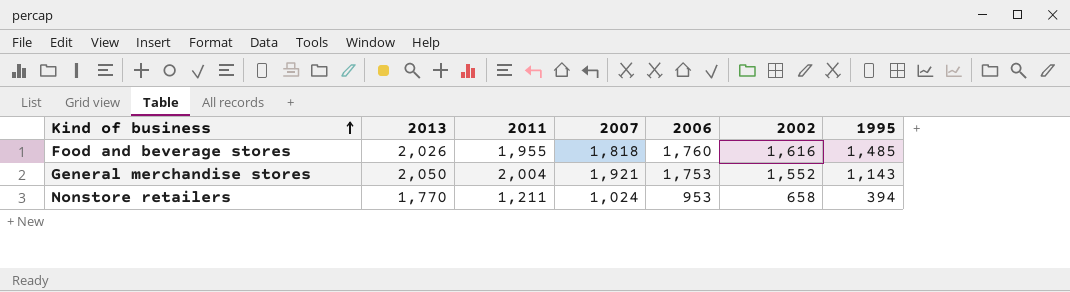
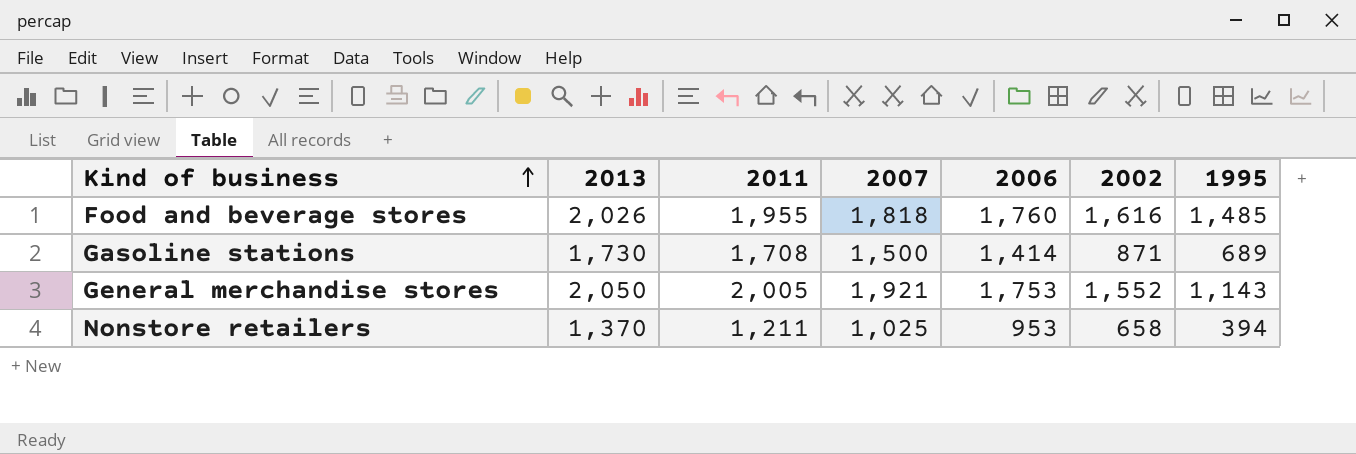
row Gasoline stations: none -> 1,730 | 1,708 | 1,500 | 1,414 | 871 | 689
General merchandise stores | 2011: 2,004 -> 2,005
Nonstore retailers | 2013: 1,770 -> 1,370
Nonstore retailers | 2007: 1,024 -> 1,025

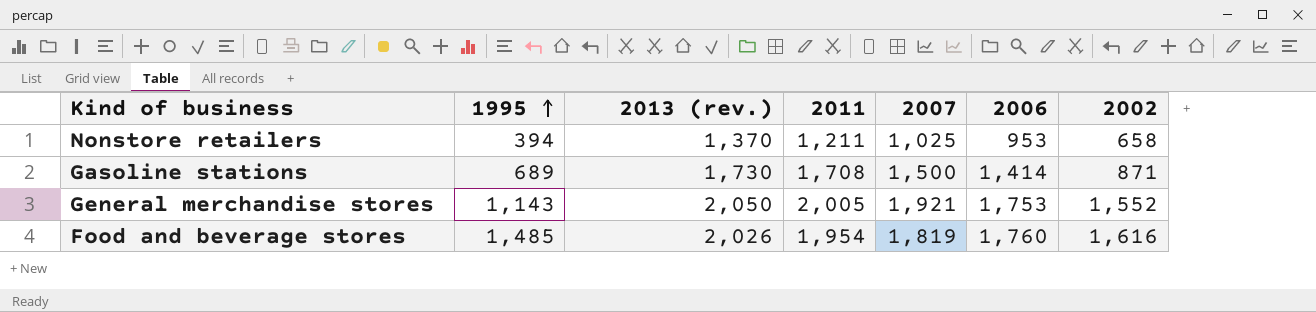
row order: Kind of business ascending -> 1995 ascending
column 1995 | position: 7 -> 2
column name: 2013 -> 2013 (rev.)
Food and beverage stores | 2011: 1,955 -> 1,954
Food and beverage stores | 2007: 1,818 -> 1,819

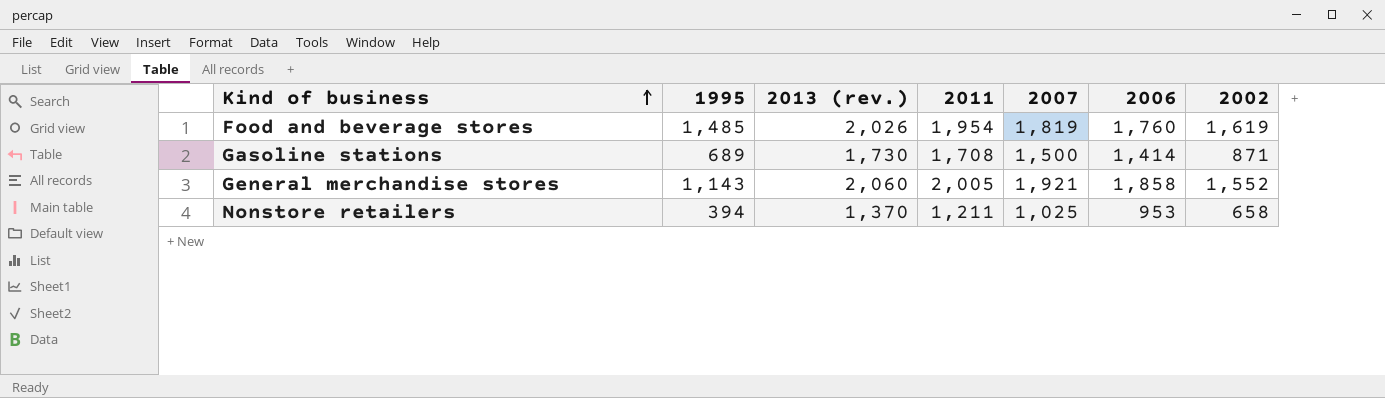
row order: 1995 ascending -> Kind of business ascending
Food and beverage stores | 2002: 1,616 -> 1,619
General merchandise stores | 2013 (rev.): 2,050 -> 2,060
General merchandise stores | 2006: 1,753 -> 1,858

